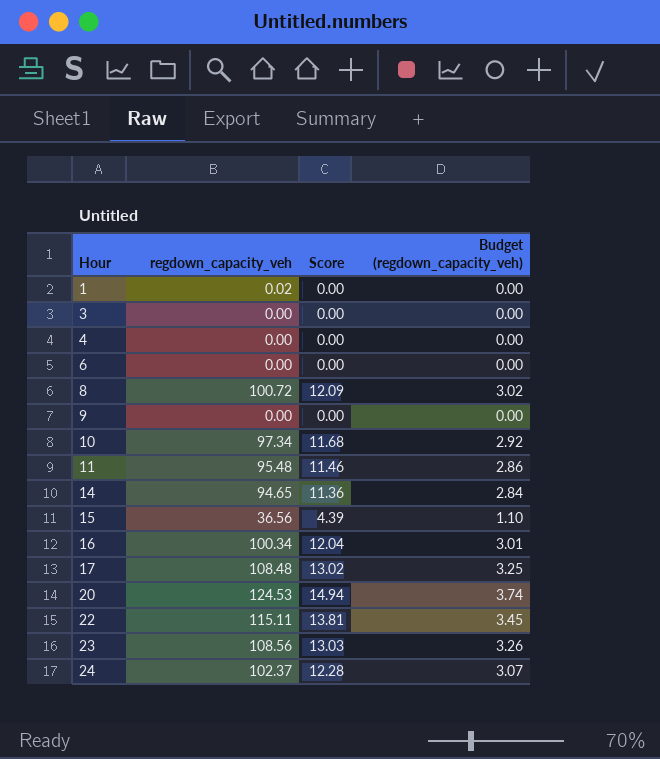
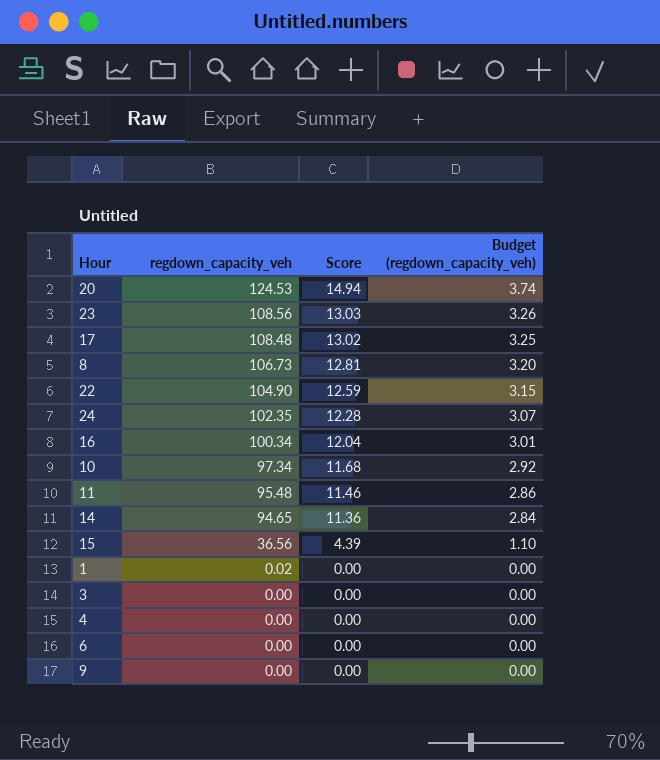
row order: Hour ascending -> regdown_capacity_veh descending
8 | regdown_capacity_veh: 100.72 -> 106.73
8 | Score: 12.09 -> 12.81
8 | Budget (regdown_capacity_veh): 3.02 -> 3.20
22 | regdown_capacity_veh: 115.11 -> 104.90
22 | Score: 13.81 -> 12.59
22 | Budget (regdown_capacity_veh): 3.45 -> 3.15
24 | regdown_capacity_veh: 102.37 -> 102.35

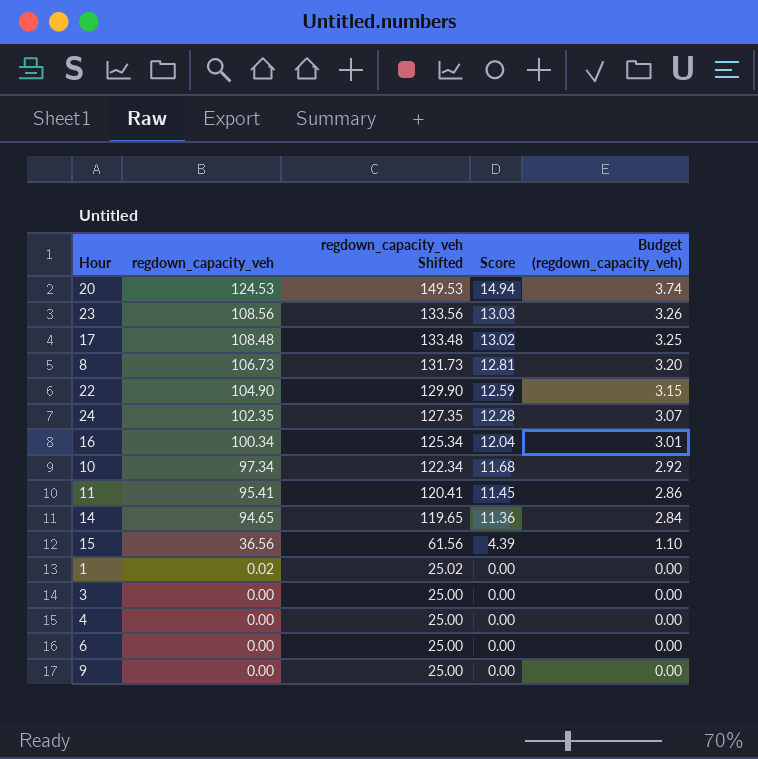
column regdown_capacity_veh Shifted | formula: none -> [regdown_capacity_veh] + 25
11 | regdown_capacity_veh: 95.48 -> 95.41
11 | Score: 11.46 -> 11.45

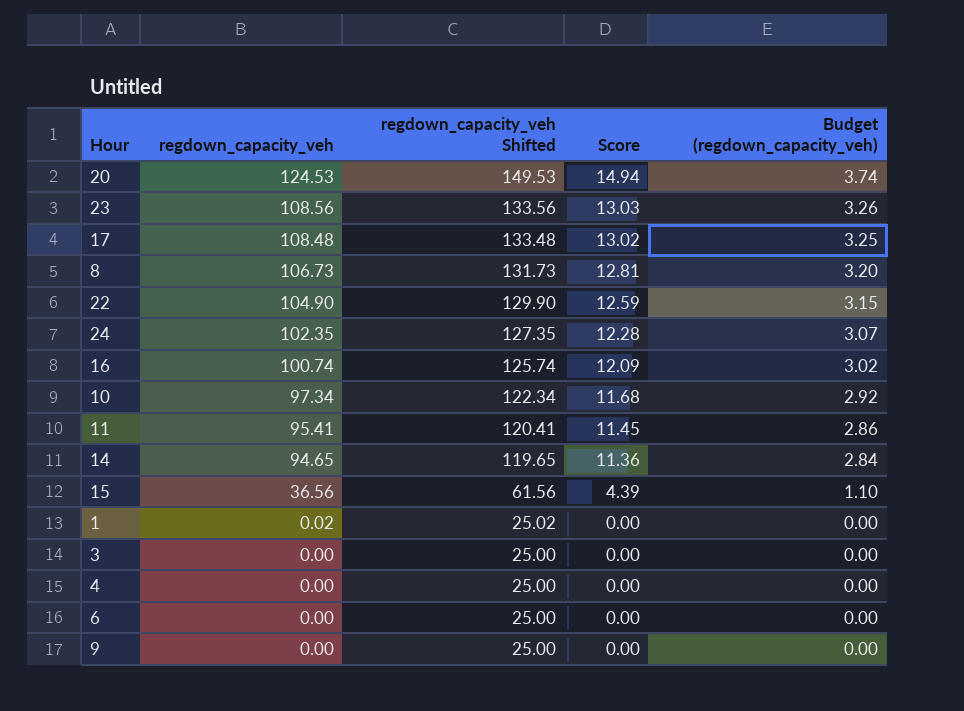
16 | regdown_capacity_veh: 100.34 -> 100.74
16 | regdown_capacity_veh Shifted: 125.34 -> 125.74
16 | Score: 12.04 -> 12.09
16 | Budget (regdown_capacity_veh): 3.01 -> 3.02

